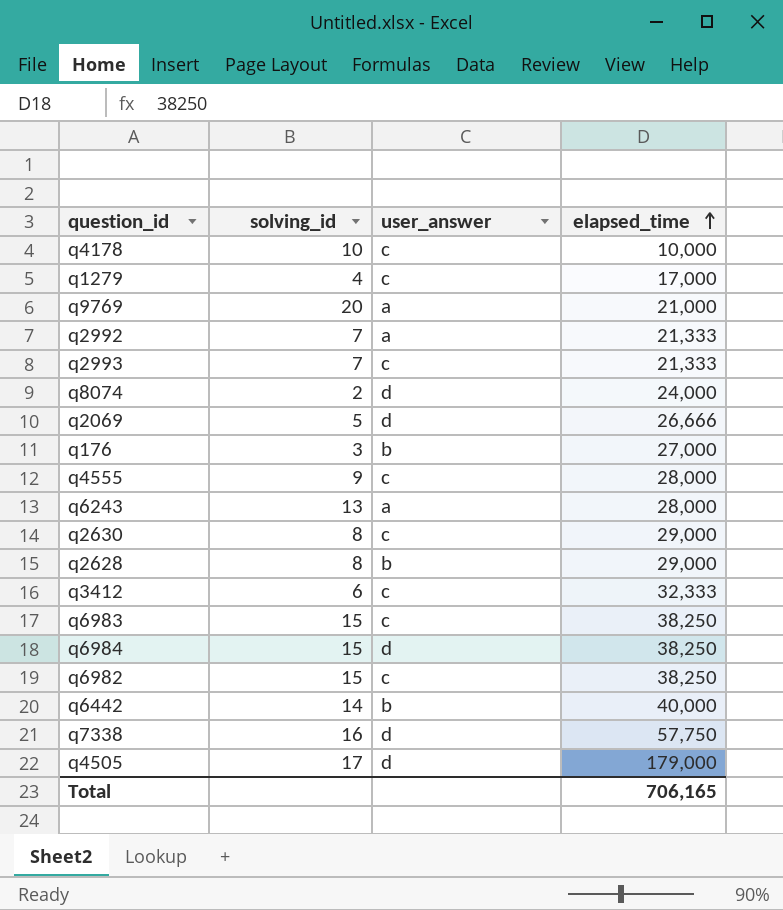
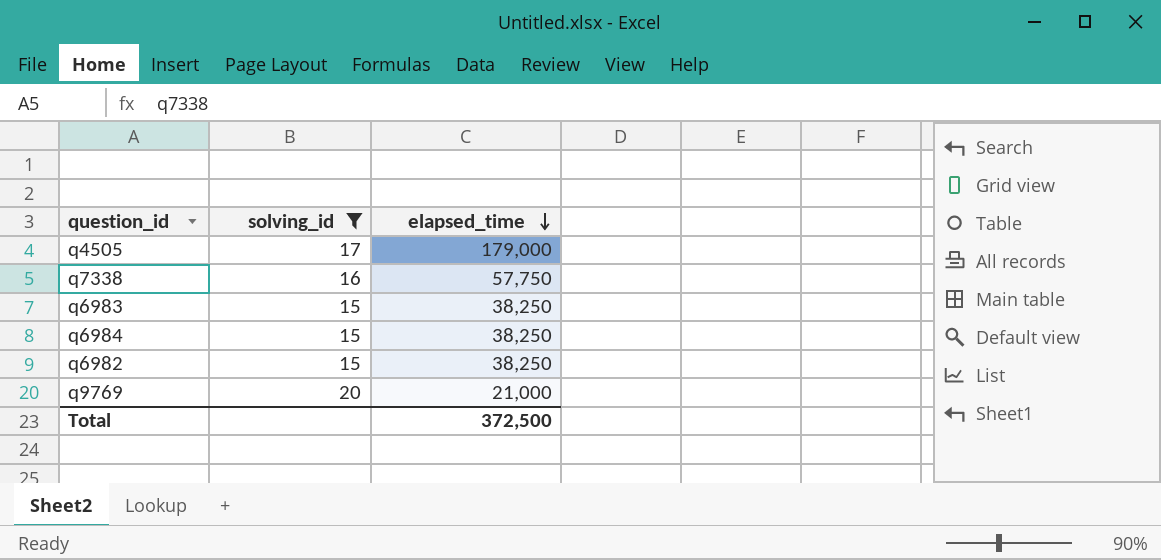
filter: none -> solving_id >= 15
row order: elapsed_time ascending -> elapsed_time descending
column user_answer | position: 3 -> none
Total | elapsed_time: 706,165 -> 372,500

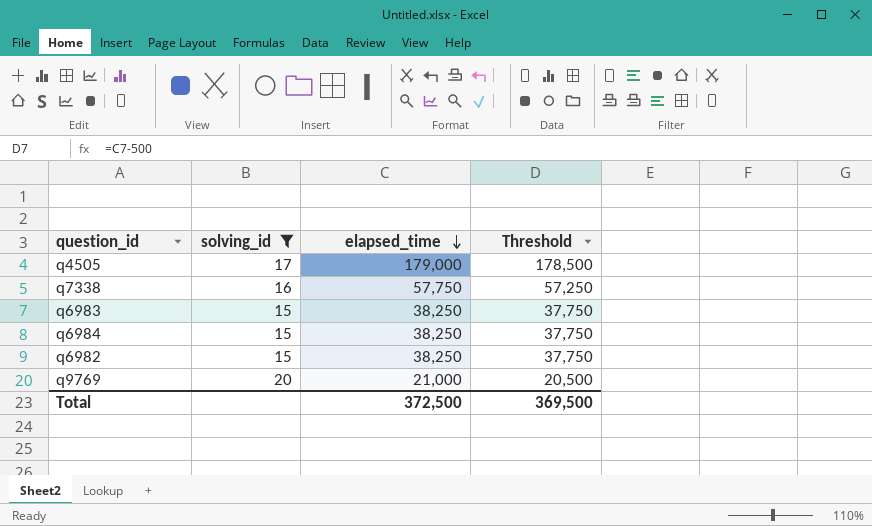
column Threshold | formula: none -> [elapsed_time] - 500

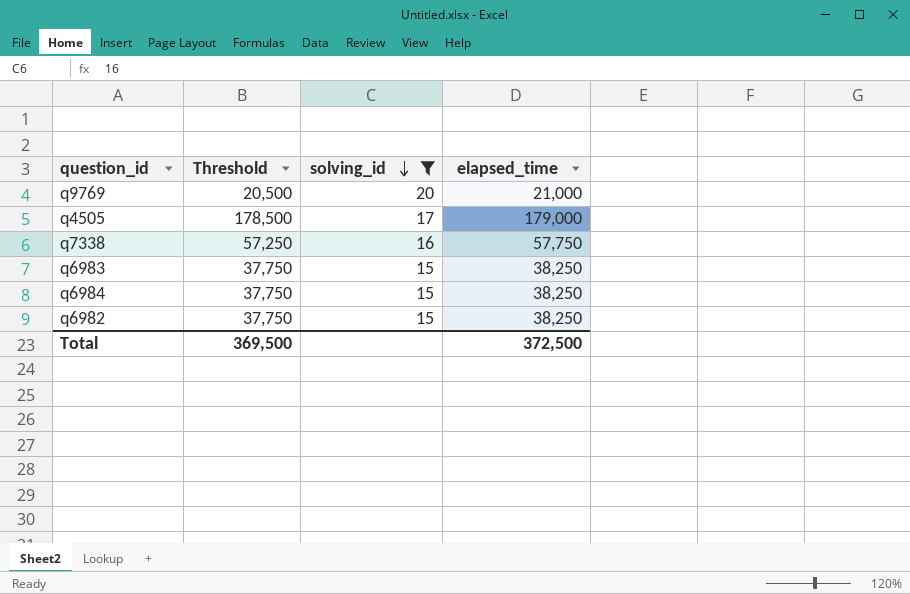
row order: elapsed_time descending -> solving_id descending
column Threshold | position: 4 -> 2

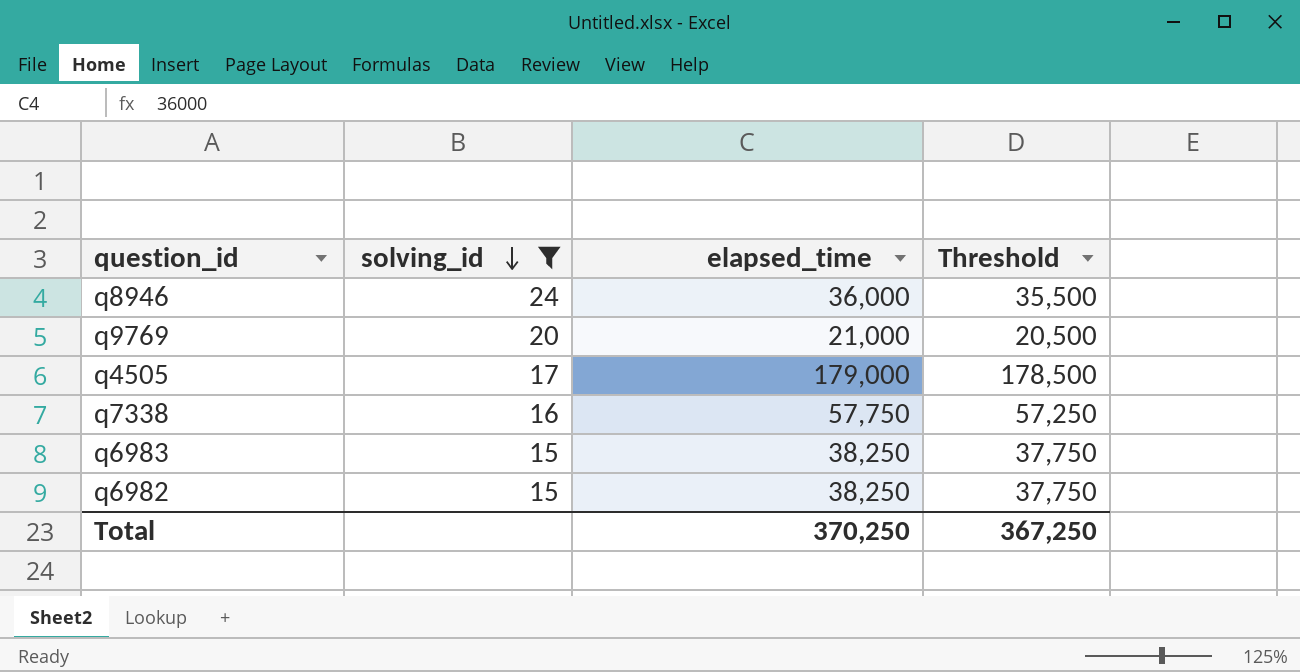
column Threshold | position: 2 -> 4
row q6984: 37,750 | 15 | 38,250 -> none
row q8946: none -> 24 | 36,000 | 35,500
Total | elapsed_time: 372,500 -> 370,250
Total | Threshold: 369,500 -> 367,250

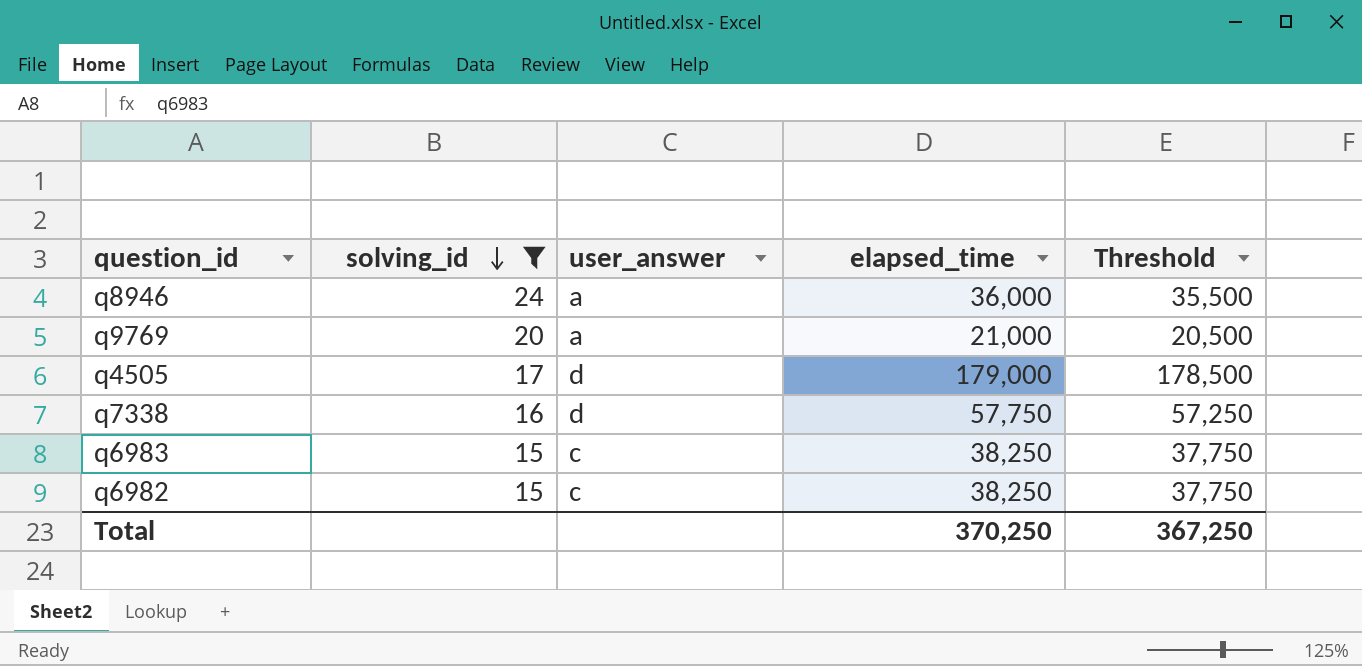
column user_answer | position: none -> 3

